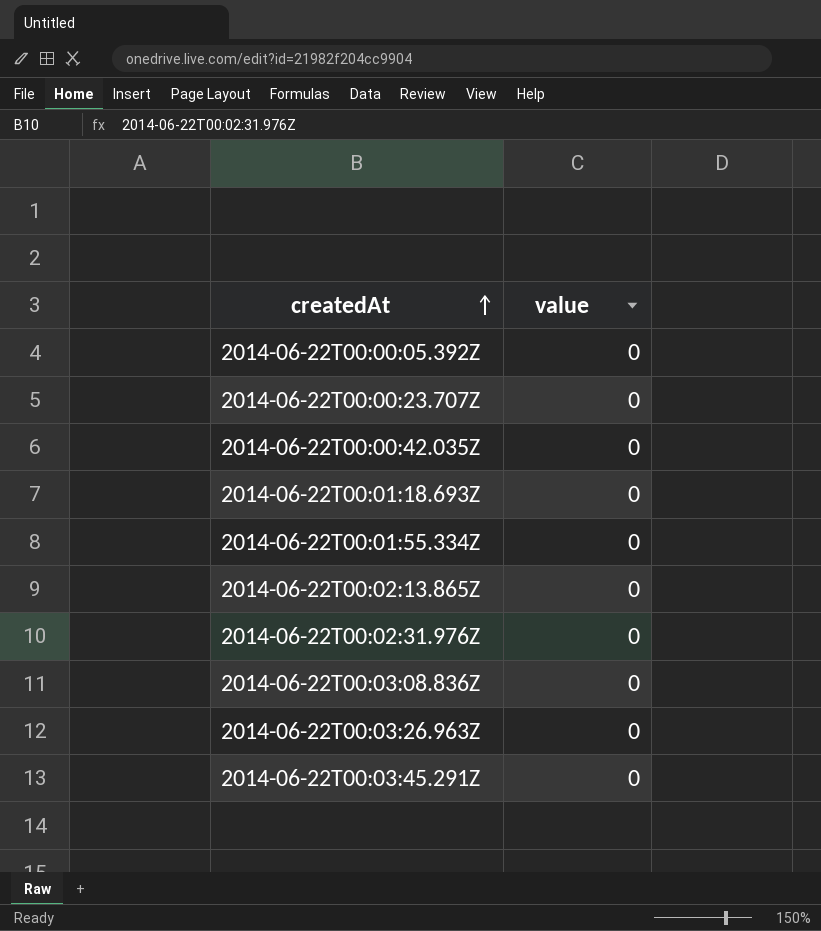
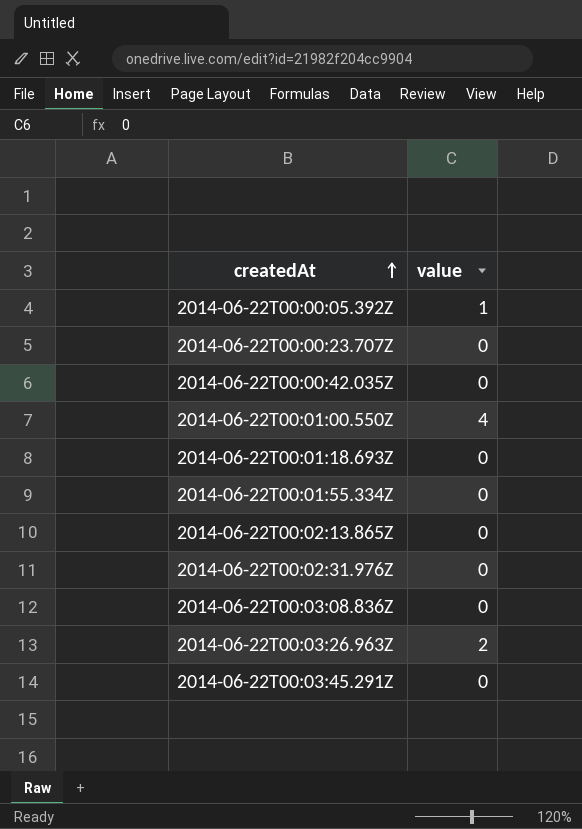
2014-06-22T00:00:05.392Z | value: 0 -> 1
row 2014-06-22T00:01:00.550Z: none -> 4
2014-06-22T00:03:26.963Z | value: 0 -> 2

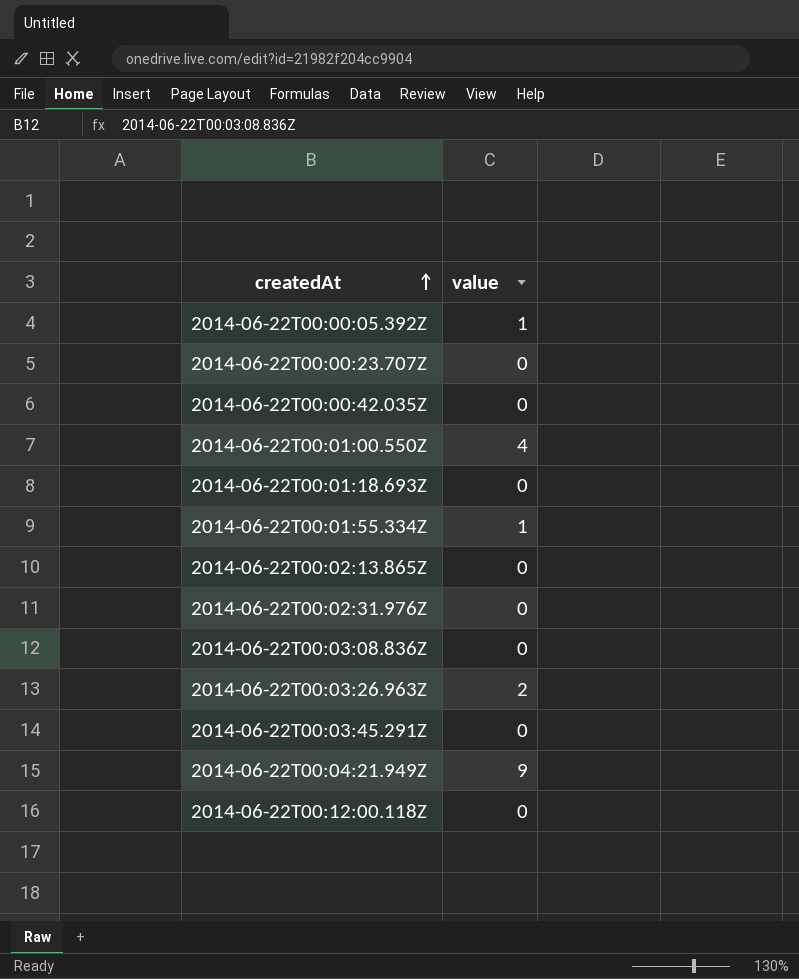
2014-06-22T00:01:55.334Z | value: 0 -> 1
row 2014-06-22T00:04:21.949Z: none -> 9
row 2014-06-22T00:12:00.118Z: none -> 0

